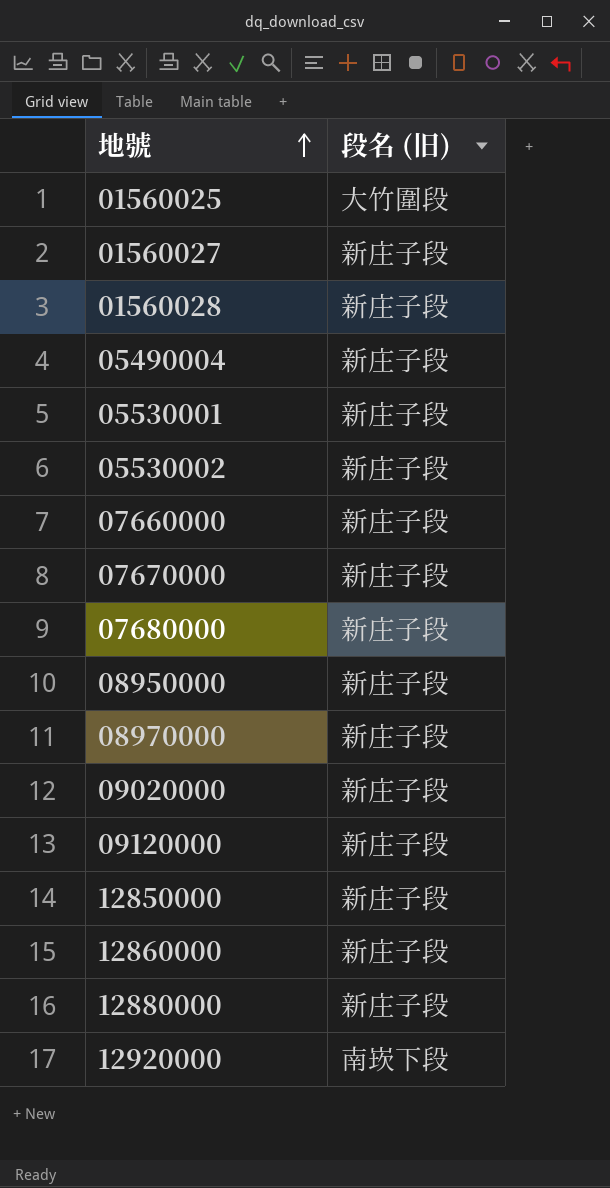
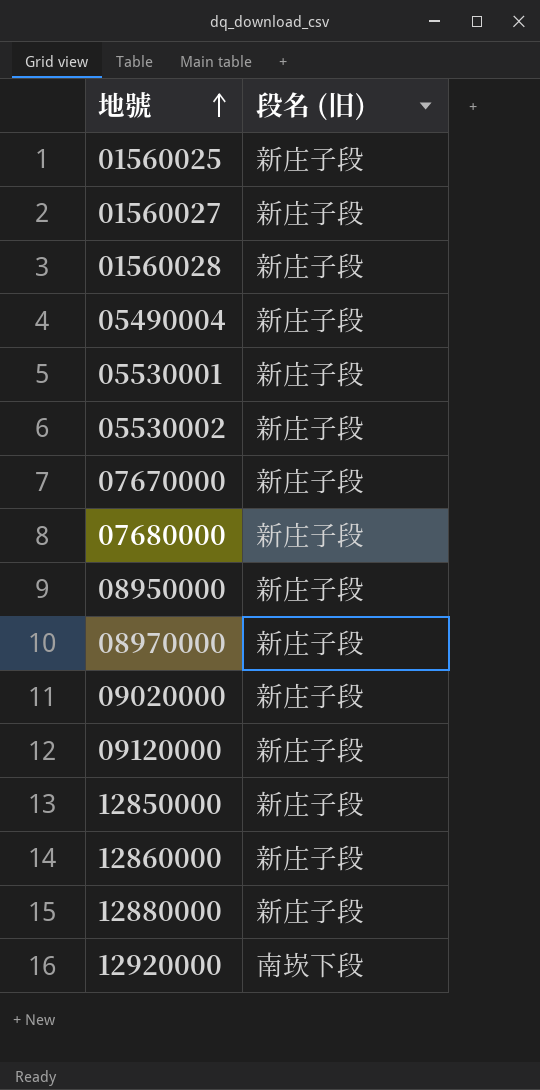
row 07660000: 新庄子段 -> none
01560025 | 段名 (旧): 大竹圍段 -> 新庄子段

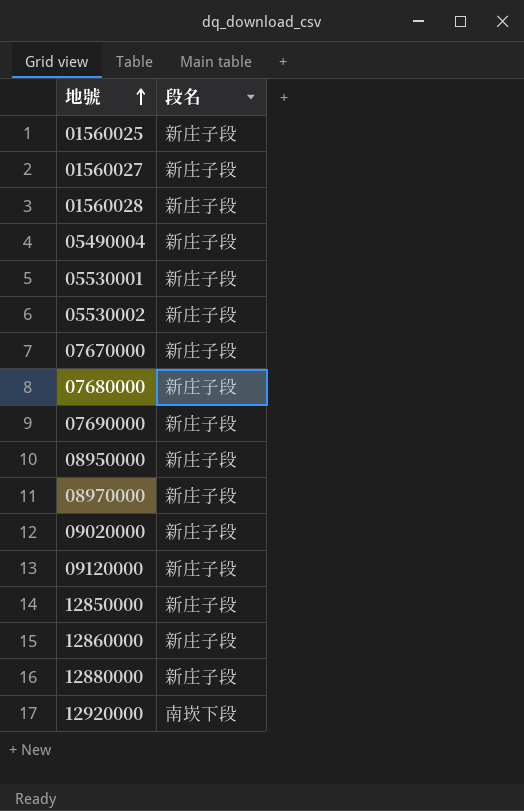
column name: 段名 (旧) -> 段名
row 07690000: none -> 新庄子段

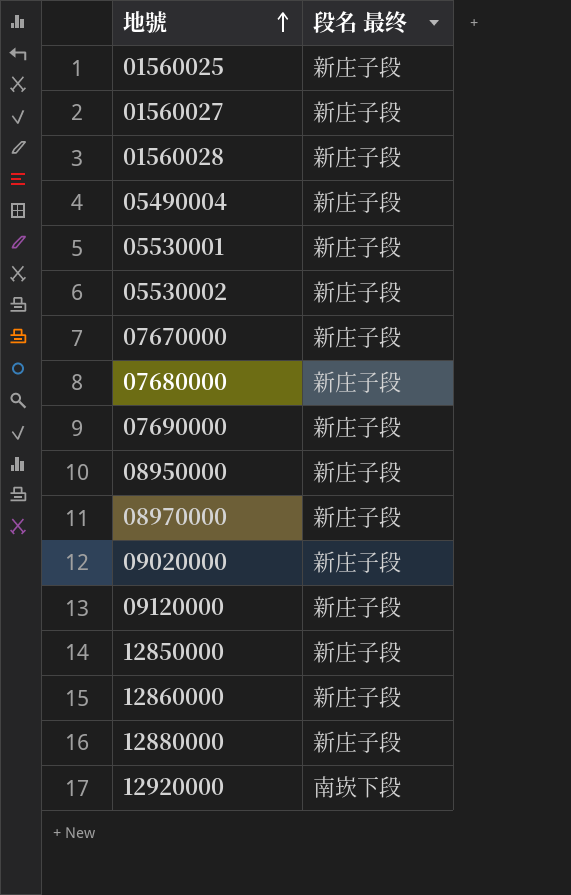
column name: 段名 -> 段名 最终

